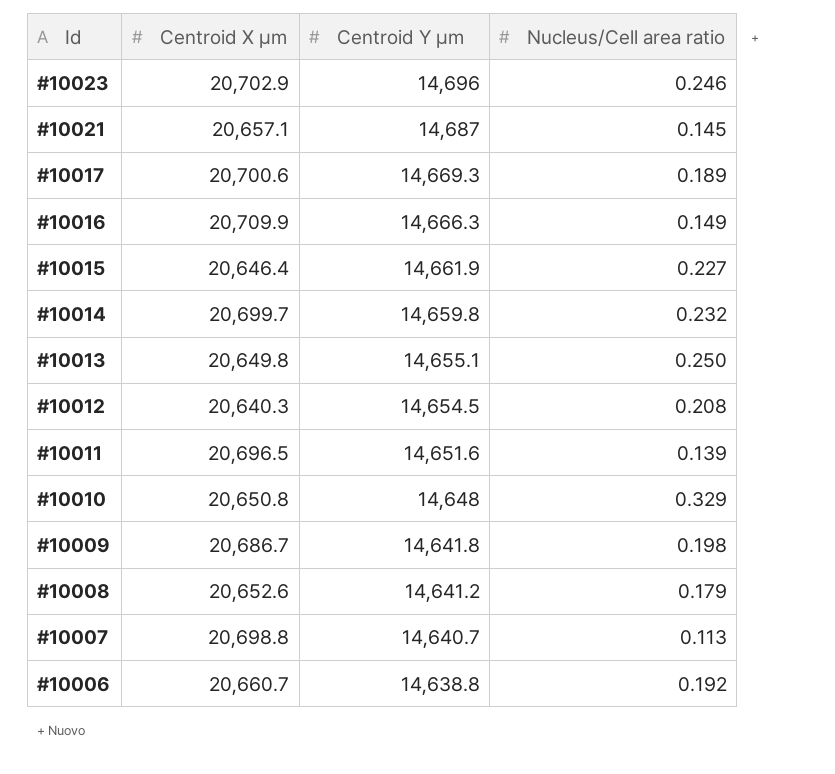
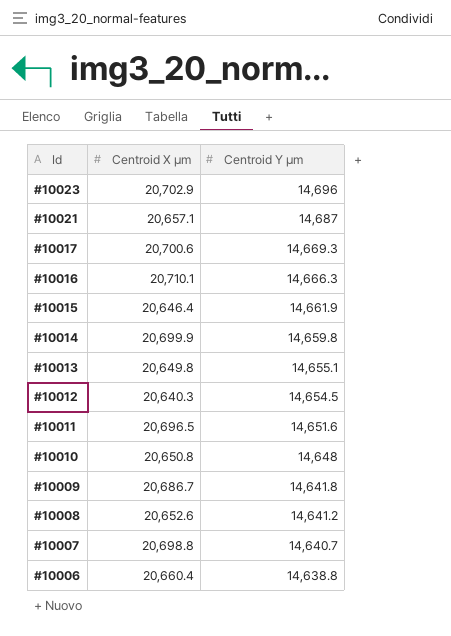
column Nucleus/Cell area ratio | position: 4 -> none
#10016 | Centroid X µm: 20,709.9 -> 20,710.1
#10014 | Centroid X µm: 20,699.7 -> 20,699.9
#10006 | Centroid X µm: 20,660.7 -> 20,660.4

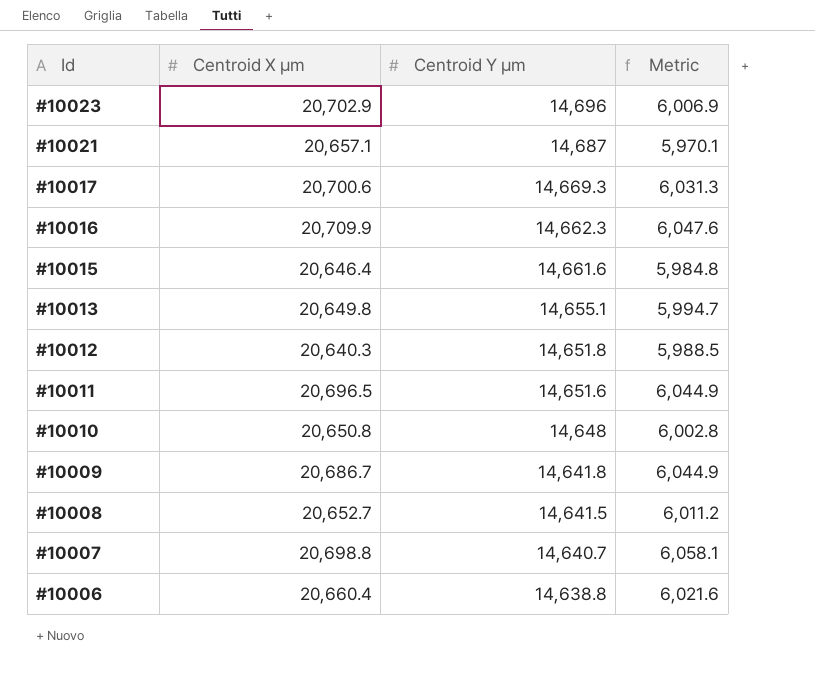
column Metric | formula: none -> [Centroid X µm] - [Centroid Y µm]
row #10014: 20,699.9 | 14,659.8 -> none
#10016 | Centroid X µm: 20,710.1 -> 20,709.9
#10016 | Centroid Y µm: 14,666.3 -> 14,662.3
#10015 | Centroid Y µm: 14,661.9 -> 14,661.6
#10012 | Centroid Y µm: 14,654.5 -> 14,651.8
#10008 | Centroid X µm: 20,652.6 -> 20,652.7
#10008 | Centroid Y µm: 14,641.2 -> 14,641.5

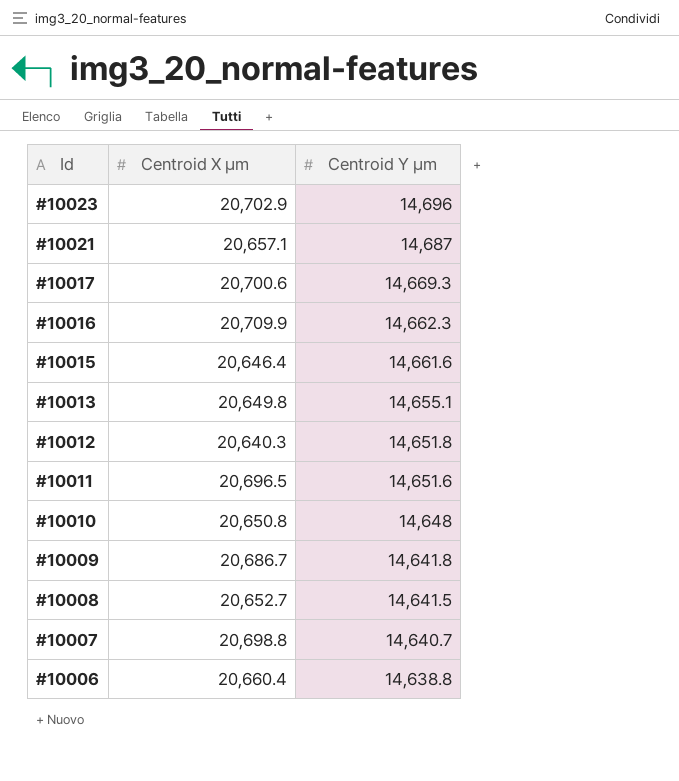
column Metric | formula: [Centroid X µm] - [Centroid Y µm] -> none

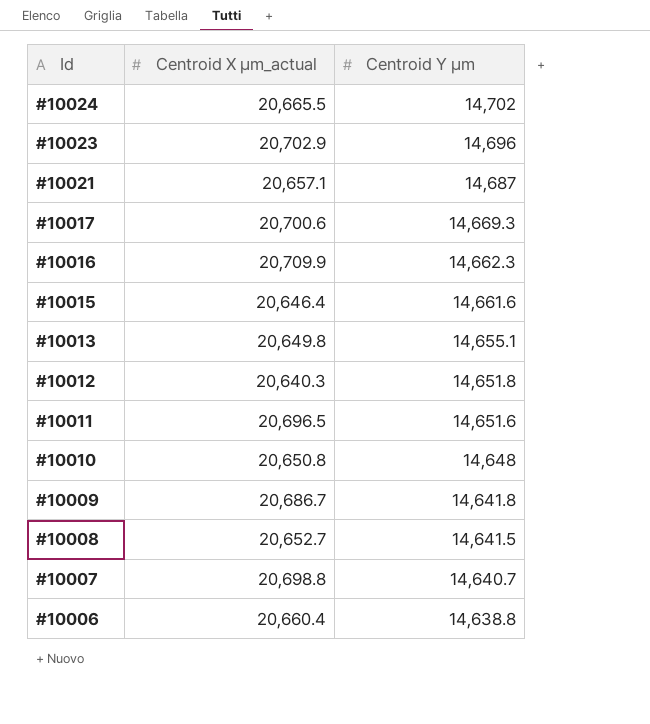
column name: Centroid X µm -> Centroid X µm_actual
row #10024: none -> 20,665.5 | 14,702

